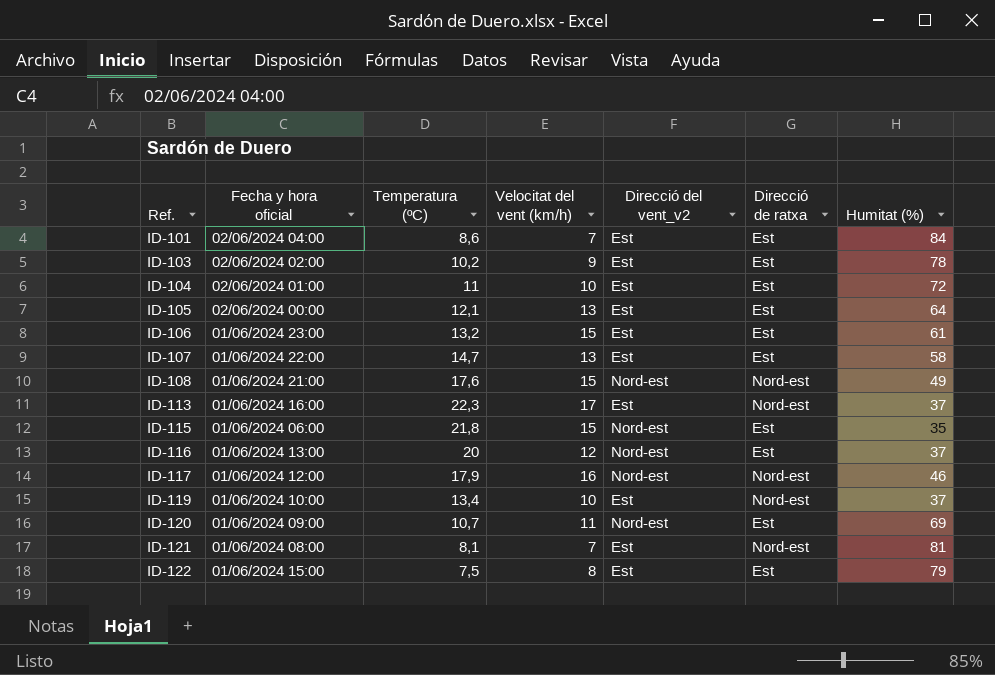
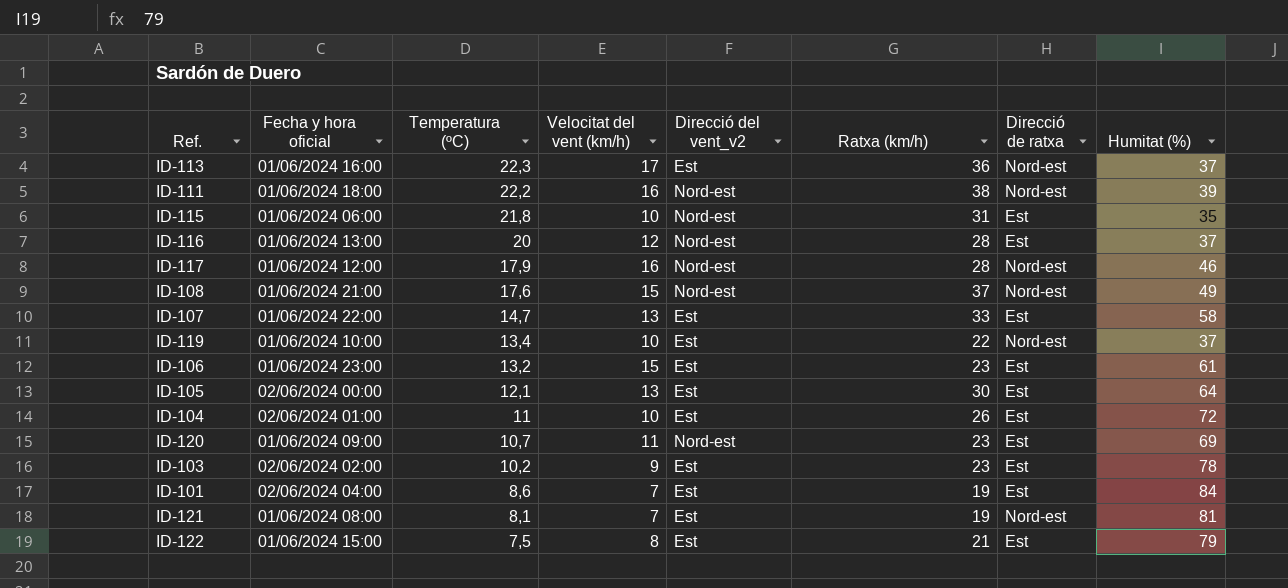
row order: Ref. ascending -> Temperatura (ºC) descending
column Ratxa (km/h) | position: none -> 6
row ID-111: none -> 01/06/2024 18:00 | 22,2 | 16 | Nord-est | 38 | Nord-est | 39
ID-115 | Velocitat del vent (km/h): 15 -> 10

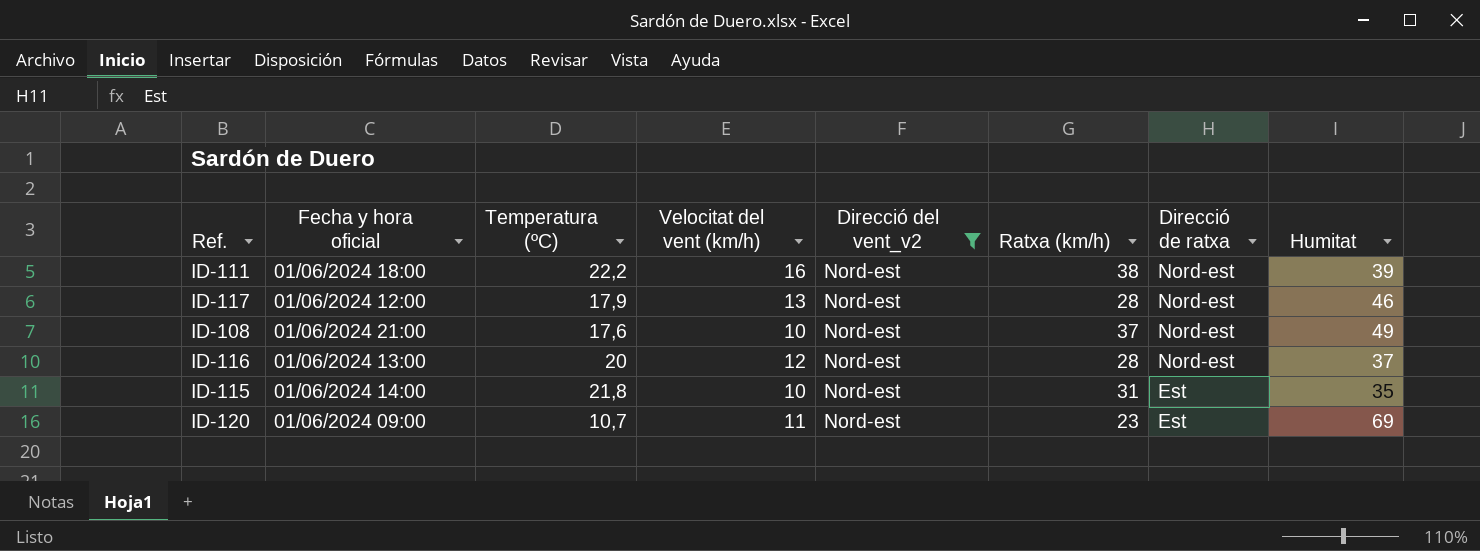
filter: none -> Direcció del vent_v2 = Nord-est
row order: Temperatura (ºC) descending -> Direcció de ratxa descending
column name: Humitat (%) -> Humitat
ID-117 | Velocitat del vent (km/h): 16 -> 13
ID-108 | Velocitat del vent (km/h): 15 -> 10
ID-116 | Direcció de ratxa: Est -> Nord-est
ID-115 | Fecha y hora oficial: 01/06/2024 06:00 -> 01/06/2024 14:00

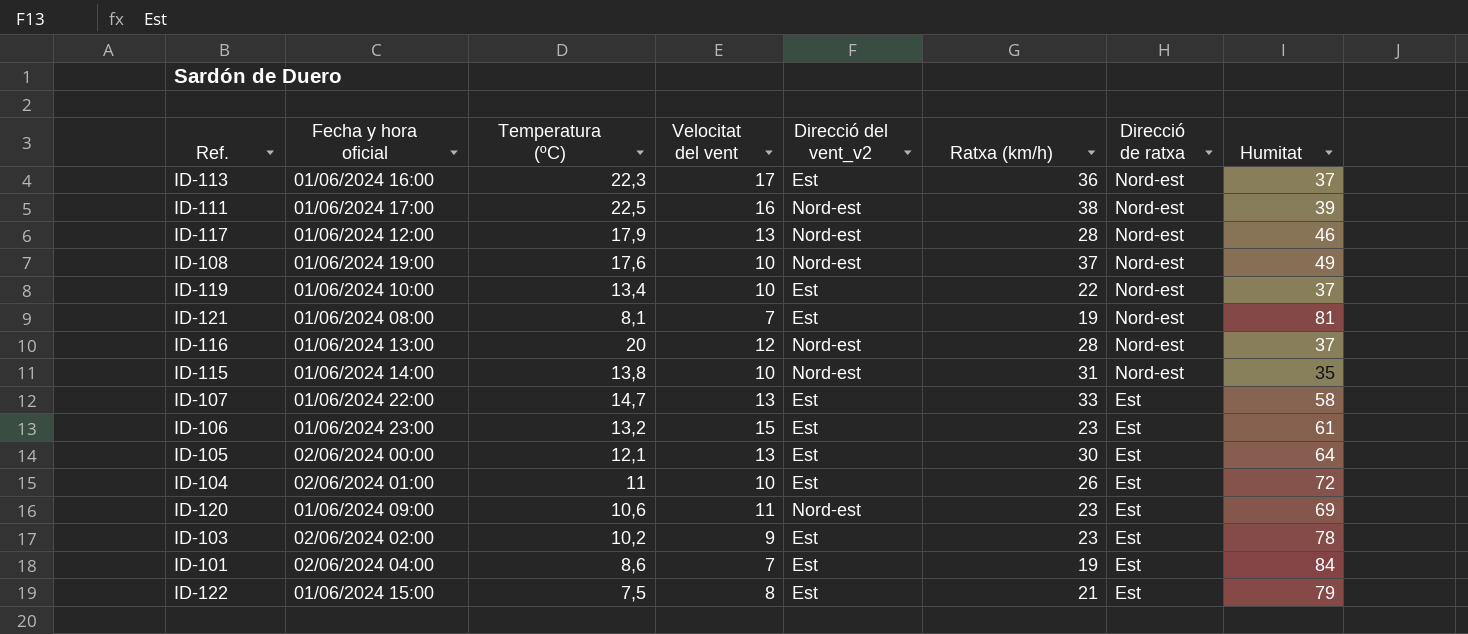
filter: Direcció del vent_v2 = Nord-est -> none
column name: Velocitat del vent (km/h) -> Velocitat del vent
ID-111 | Fecha y hora oficial: 01/06/2024 18:00 -> 01/06/2024 17:00
ID-111 | Temperatura (ºC): 22,2 -> 22,5
ID-108 | Fecha y hora oficial: 01/06/2024 21:00 -> 01/06/2024 19:00
ID-115 | Temperatura (ºC): 21,8 -> 13,8
ID-115 | Direcció de ratxa: Est -> Nord-est
ID-120 | Temperatura (ºC): 10,7 -> 10,6

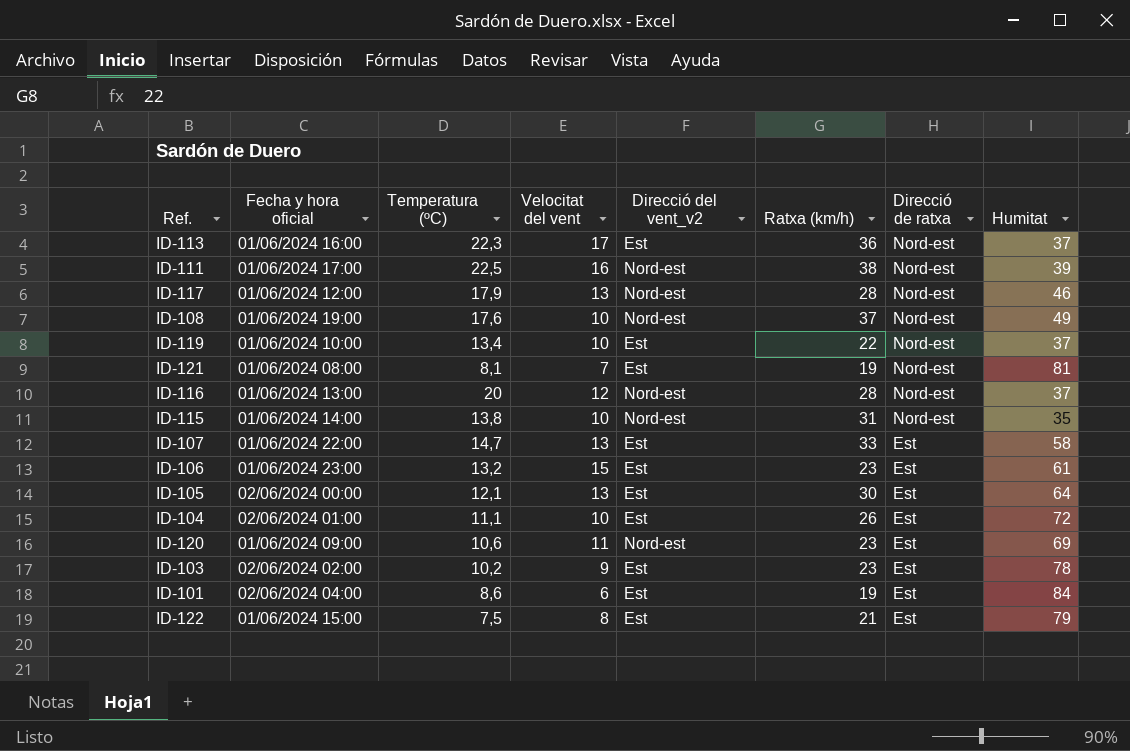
ID-104 | Temperatura (ºC): 11 -> 11,1
ID-101 | Velocitat del vent: 7 -> 6

